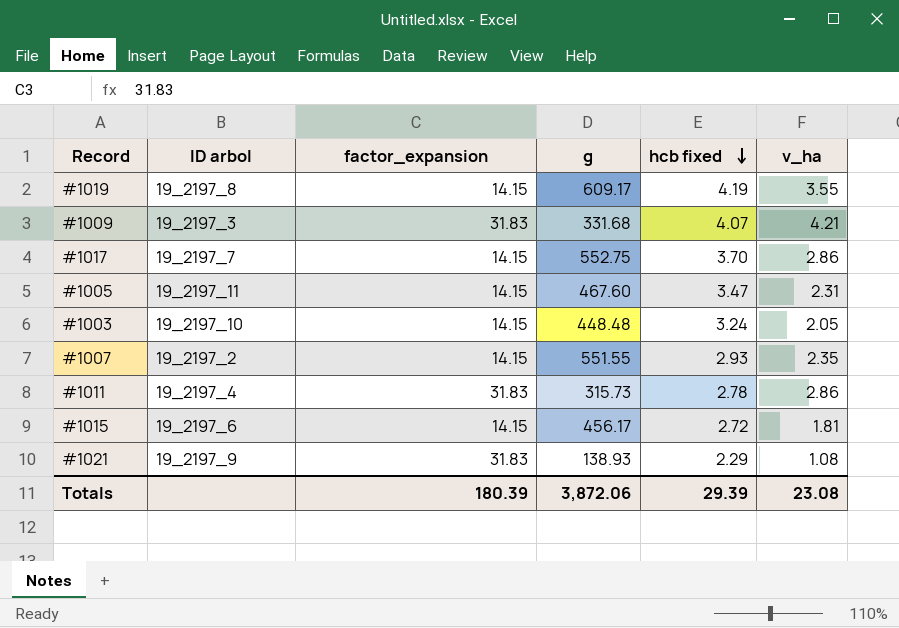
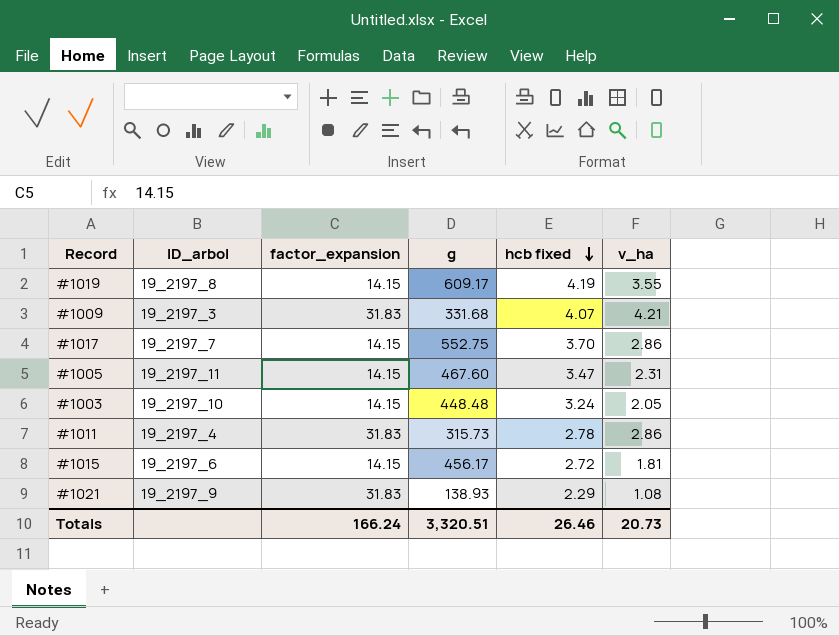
column name: ID arbol -> ID_arbol
row #1007: 19_2197_2 | 14.15 | 551.55 | 2.93 | 2.35 -> none
Totals | factor_expansion: 180.39 -> 166.24
Totals | g: 3,872.06 -> 3,320.51
Totals | hcb fixed: 29.39 -> 26.46
Totals | v_ha: 23.08 -> 20.73

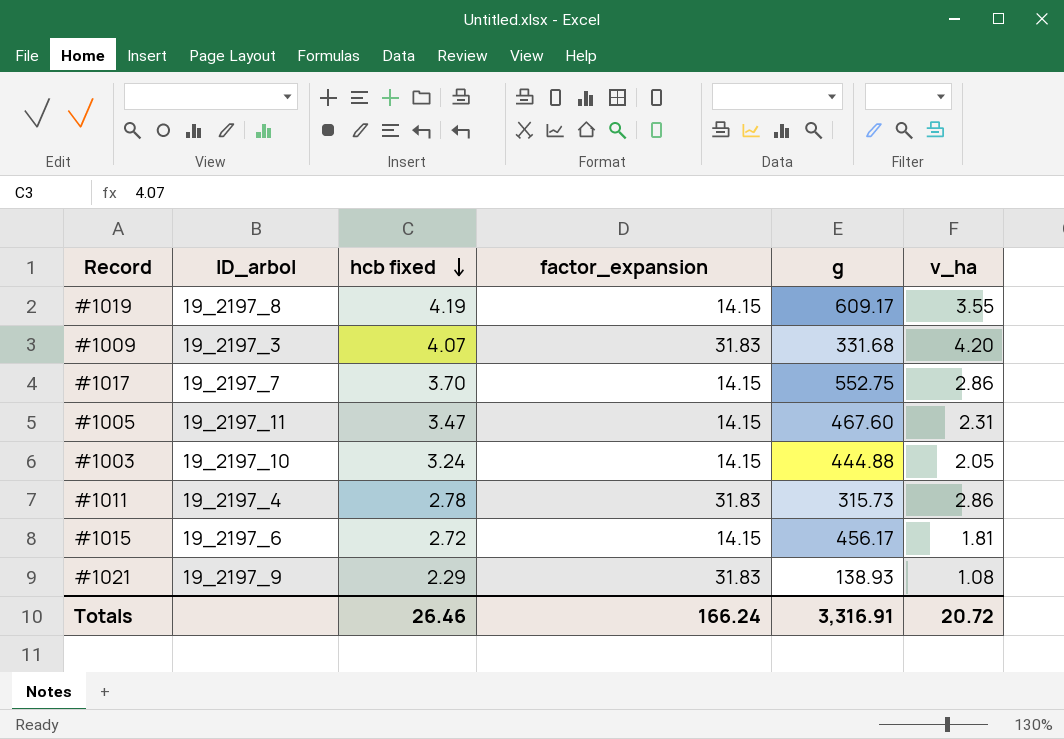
column hcb fixed | position: 5 -> 3
#1009 | v_ha: 4.21 -> 4.20
#1003 | g: 448.48 -> 444.88
Totals | g: 3,320.51 -> 3,316.91
Totals | v_ha: 20.73 -> 20.72

